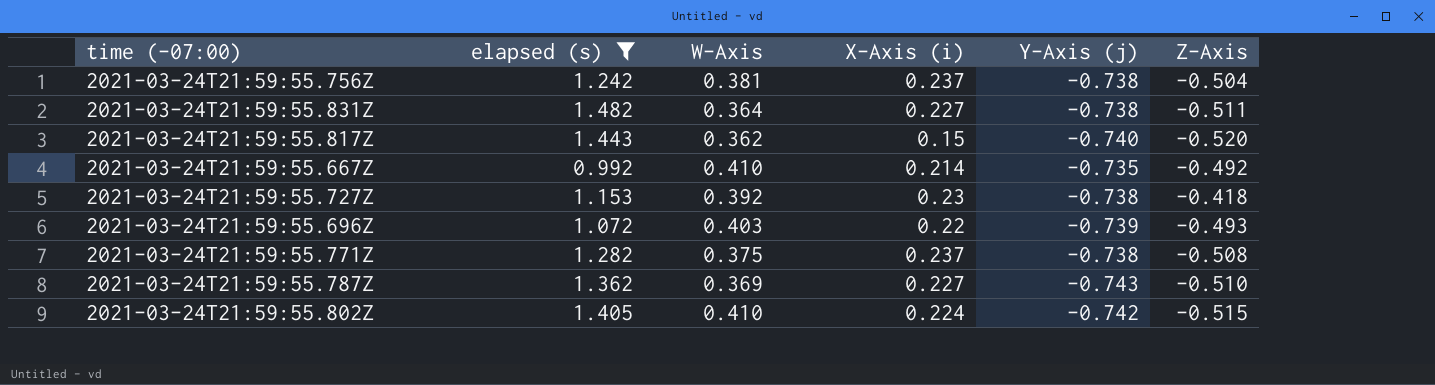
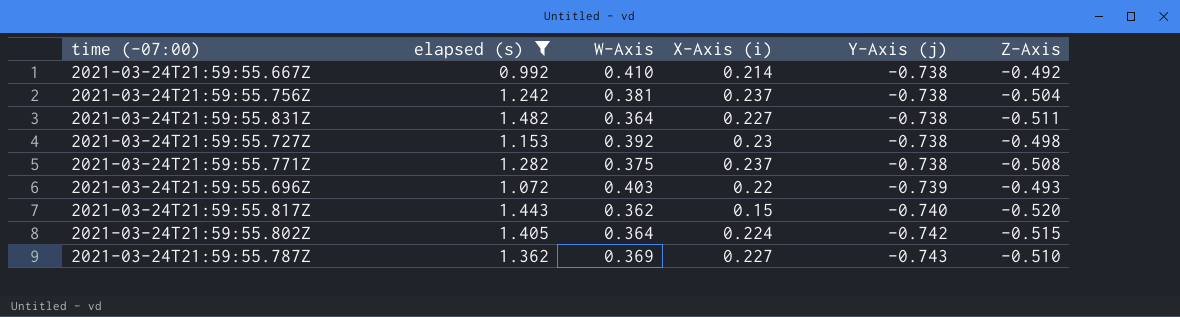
row order: none -> Y-Axis (j) descending
2021-03-24T21:59:55.667Z | Y-Axis (j): -0.735 -> -0.738
2021-03-24T21:59:55.727Z | Z-Axis: -0.418 -> -0.498
2021-03-24T21:59:55.802Z | W-Axis: 0.410 -> 0.364

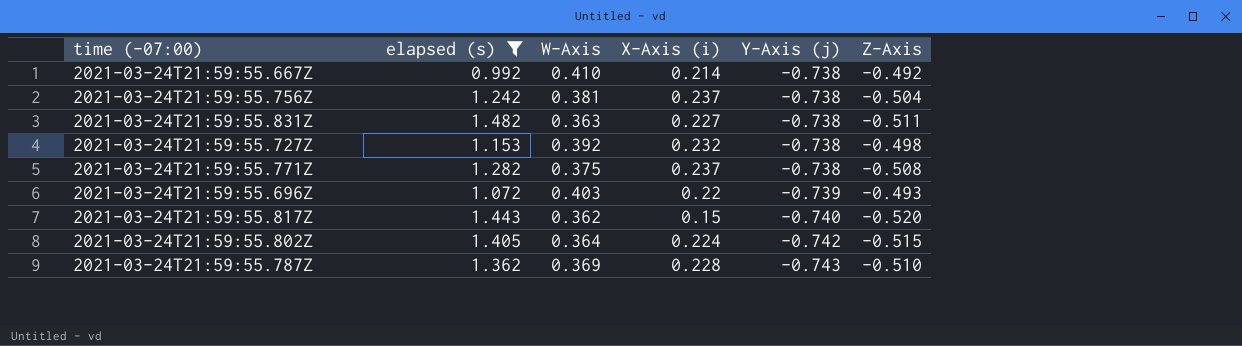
2021-03-24T21:59:55.831Z | W-Axis: 0.364 -> 0.363
2021-03-24T21:59:55.727Z | X-Axis (i): 0.23 -> 0.232
2021-03-24T21:59:55.787Z | X-Axis (i): 0.227 -> 0.228

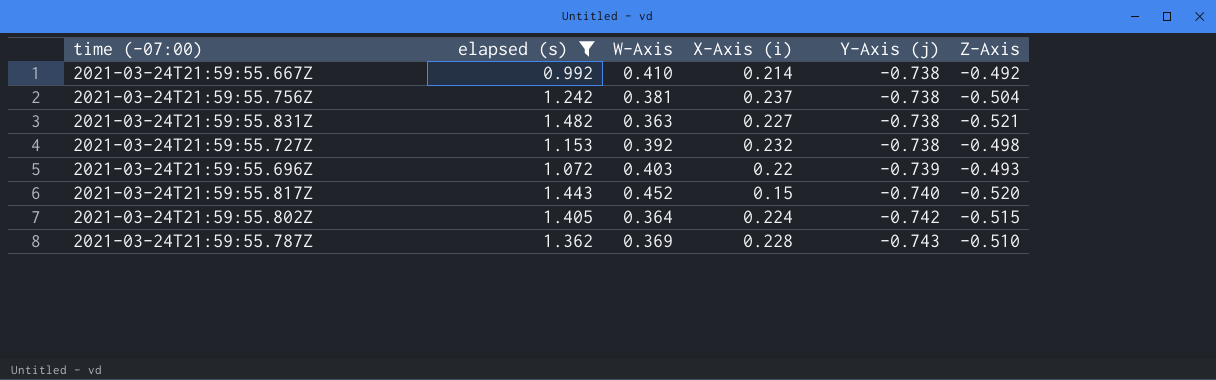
row 2021-03-24T21:59:55.771Z: 1.282 | 0.375 | 0.237 | -0.738 | -0.508 -> none
2021-03-24T21:59:55.831Z | Z-Axis: -0.511 -> -0.521
2021-03-24T21:59:55.817Z | W-Axis: 0.362 -> 0.452

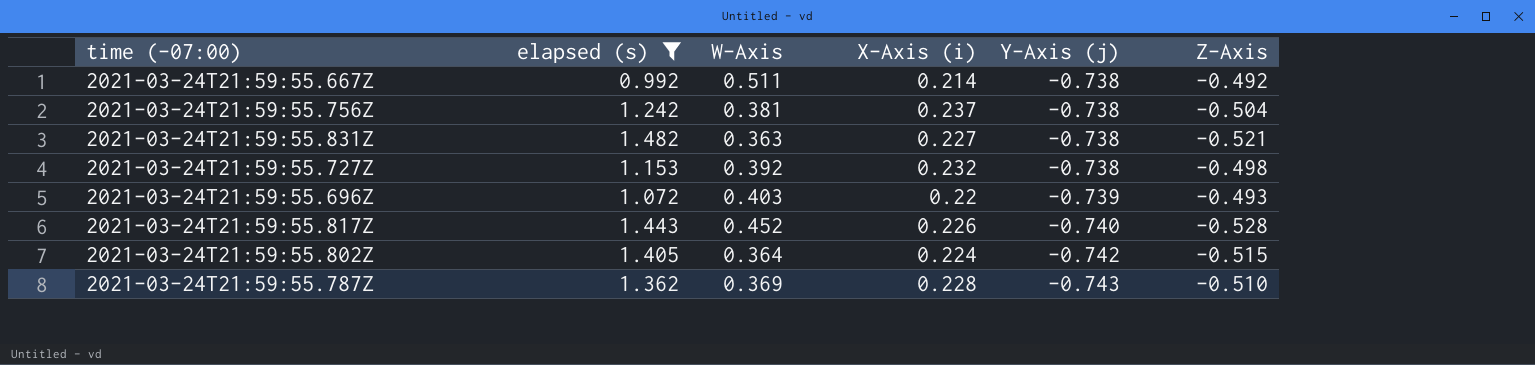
2021-03-24T21:59:55.667Z | W-Axis: 0.410 -> 0.511
2021-03-24T21:59:55.817Z | X-Axis (i): 0.15 -> 0.226
2021-03-24T21:59:55.817Z | Z-Axis: -0.520 -> -0.528

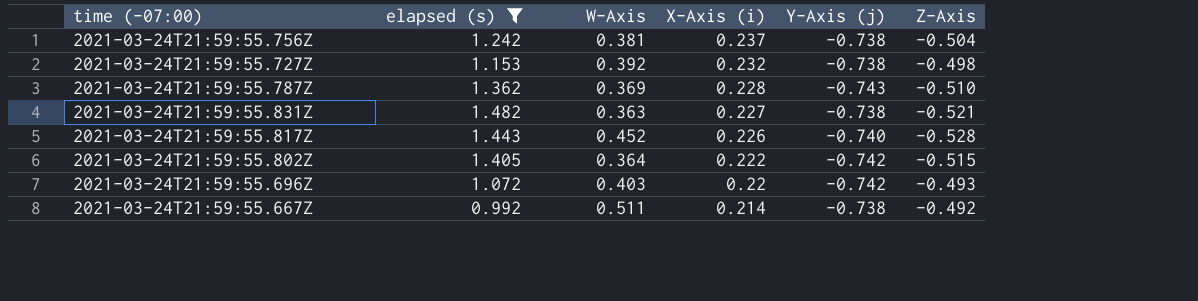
row order: Y-Axis (j) descending -> X-Axis (i) descending
2021-03-24T21:59:55.802Z | X-Axis (i): 0.224 -> 0.222
2021-03-24T21:59:55.696Z | Y-Axis (j): -0.739 -> -0.742

